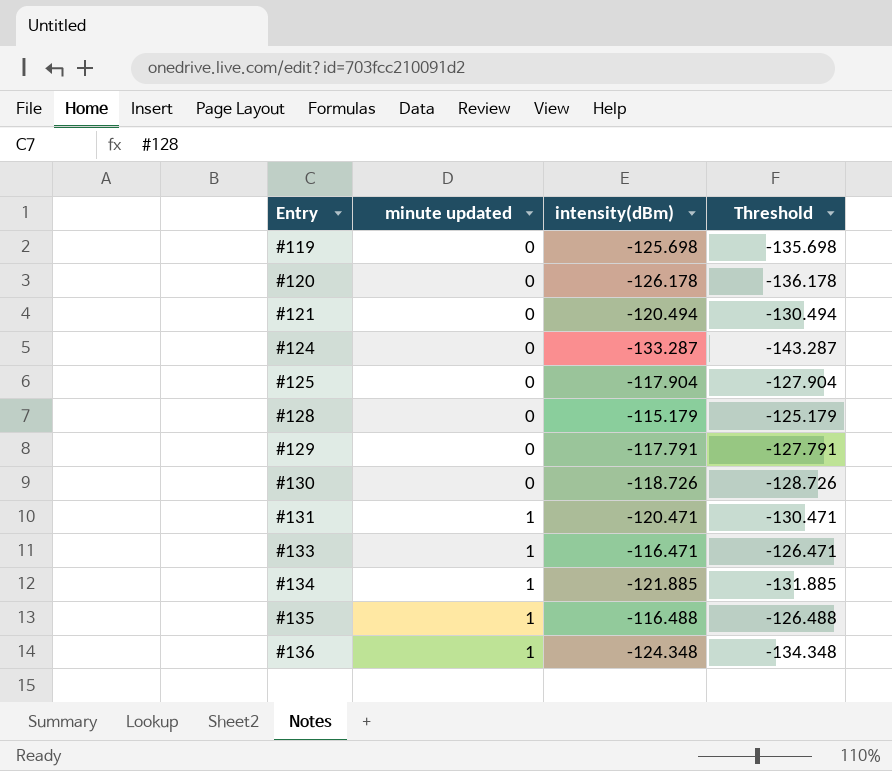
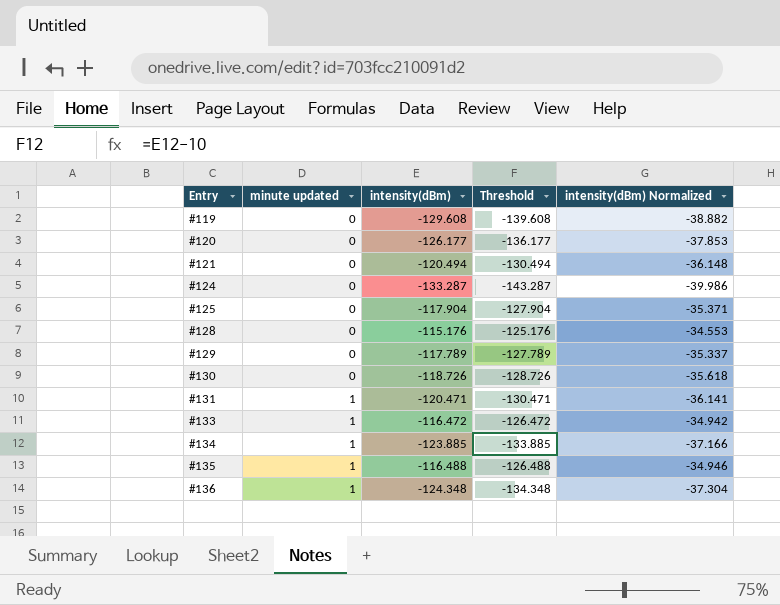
column intensity(dBm) Normalized | formula: none -> [intensity(dBm)] * 0.3
#119 | intensity(dBm): -125.698 -> -129.608
#119 | Threshold: -135.698 -> -139.608
#120 | intensity(dBm): -126.178 -> -126.177
#120 | Threshold: -136.178 -> -136.177
#128 | intensity(dBm): -115.179 -> -115.176
#128 | Threshold: -125.179 -> -125.176
#129 | intensity(dBm): -117.791 -> -117.789
#129 | Threshold: -127.791 -> -127.789
#133 | intensity(dBm): -116.471 -> -116.472
#133 | Threshold: -126.471 -> -126.472
#134 | intensity(dBm): -121.885 -> -123.885
#134 | Threshold: -131.885 -> -133.885

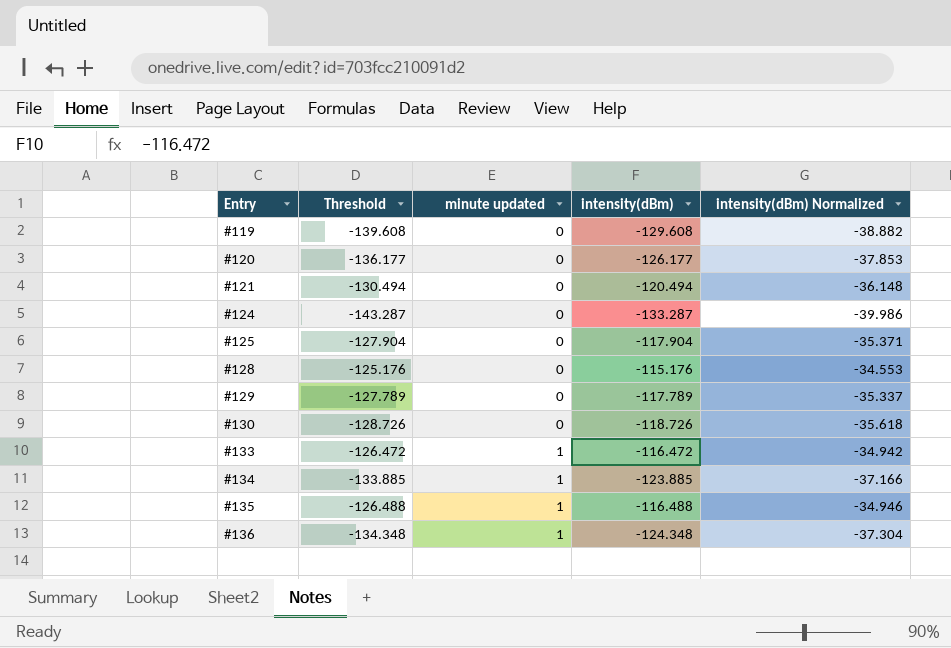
column Threshold | position: 4 -> 2
row #131: 1 | -120.471 | -130.471 | -36.141 -> none

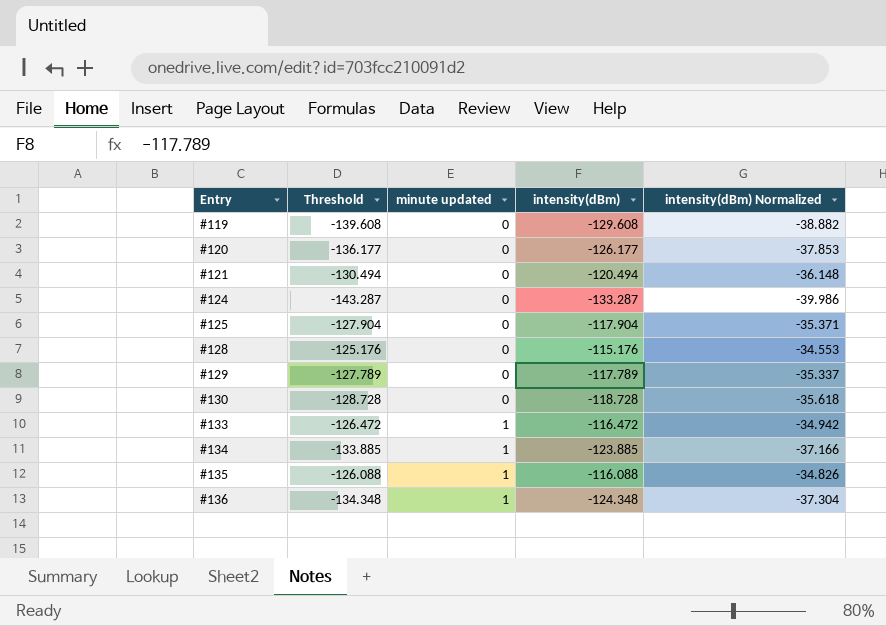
#130 | Threshold: -128.726 -> -128.728
#130 | intensity(dBm): -118.726 -> -118.728
#135 | Threshold: -126.488 -> -126.088
#135 | intensity(dBm): -116.488 -> -116.088
#135 | intensity(dBm) Normalized: -34.946 -> -34.826

